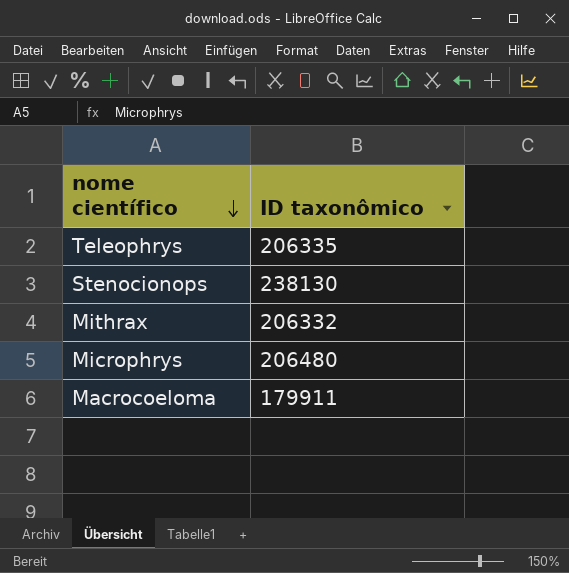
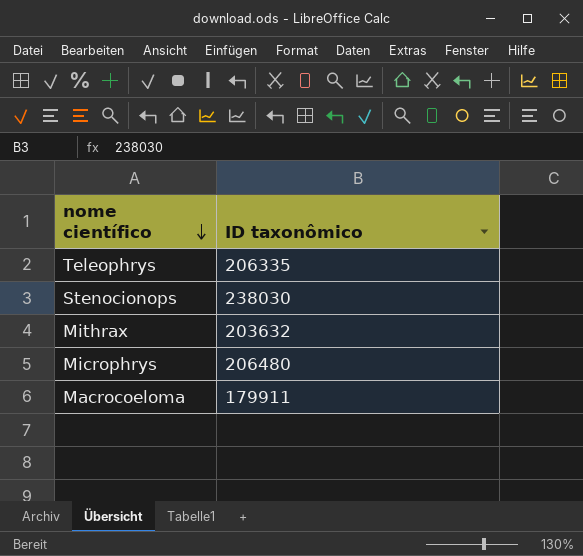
Stenocionops | ID taxonômico: 238130 -> 238030
Mithrax | ID taxonômico: 206332 -> 203632

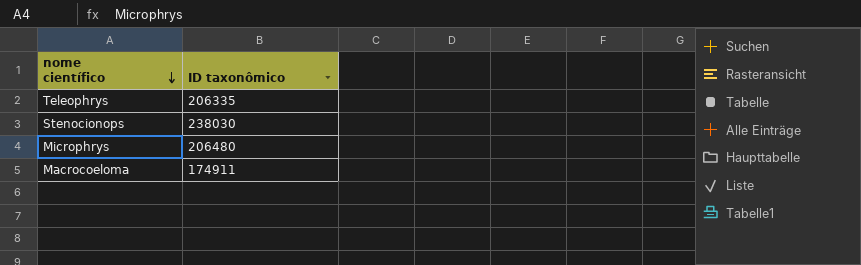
row Mithrax: 203632 -> none
Macrocoeloma | ID taxonômico: 179911 -> 174911

